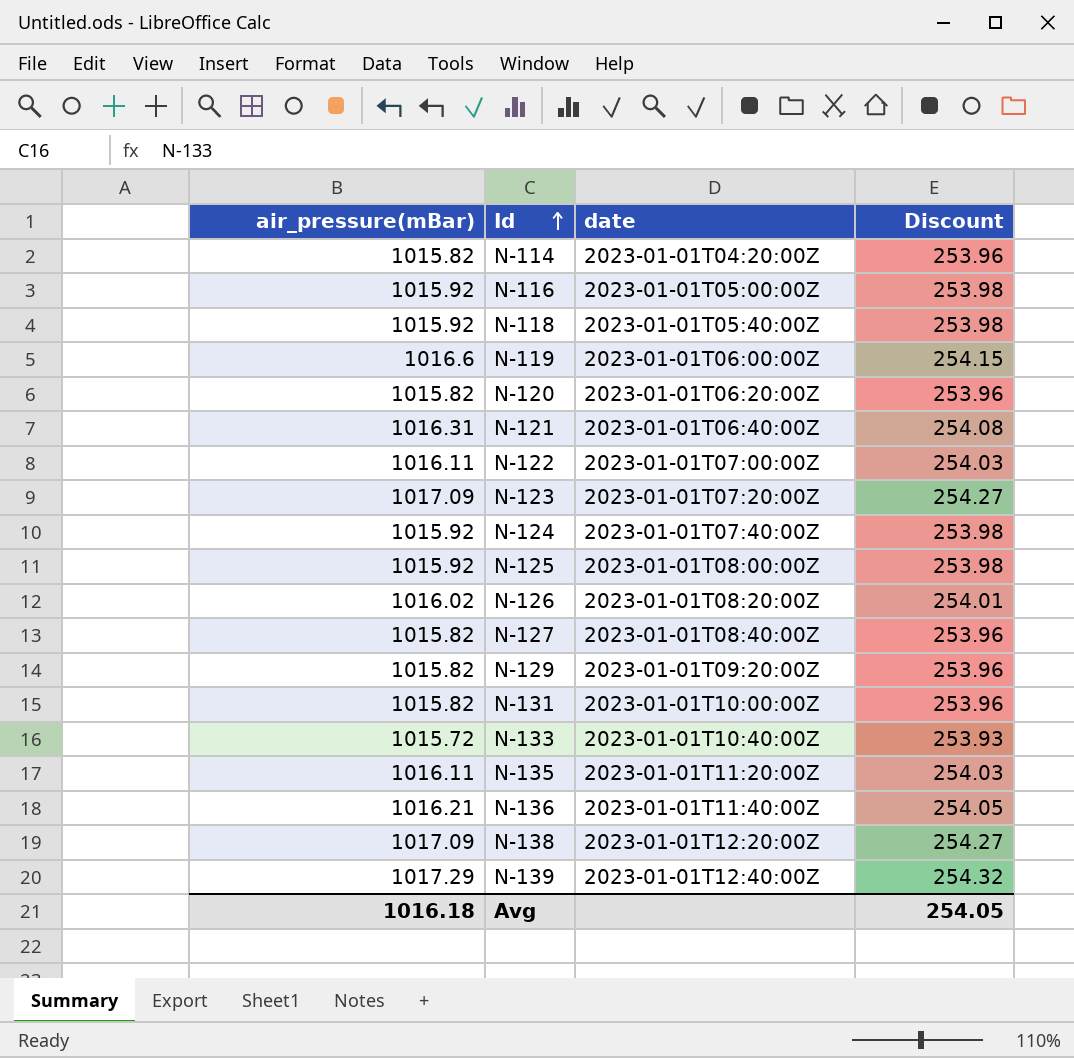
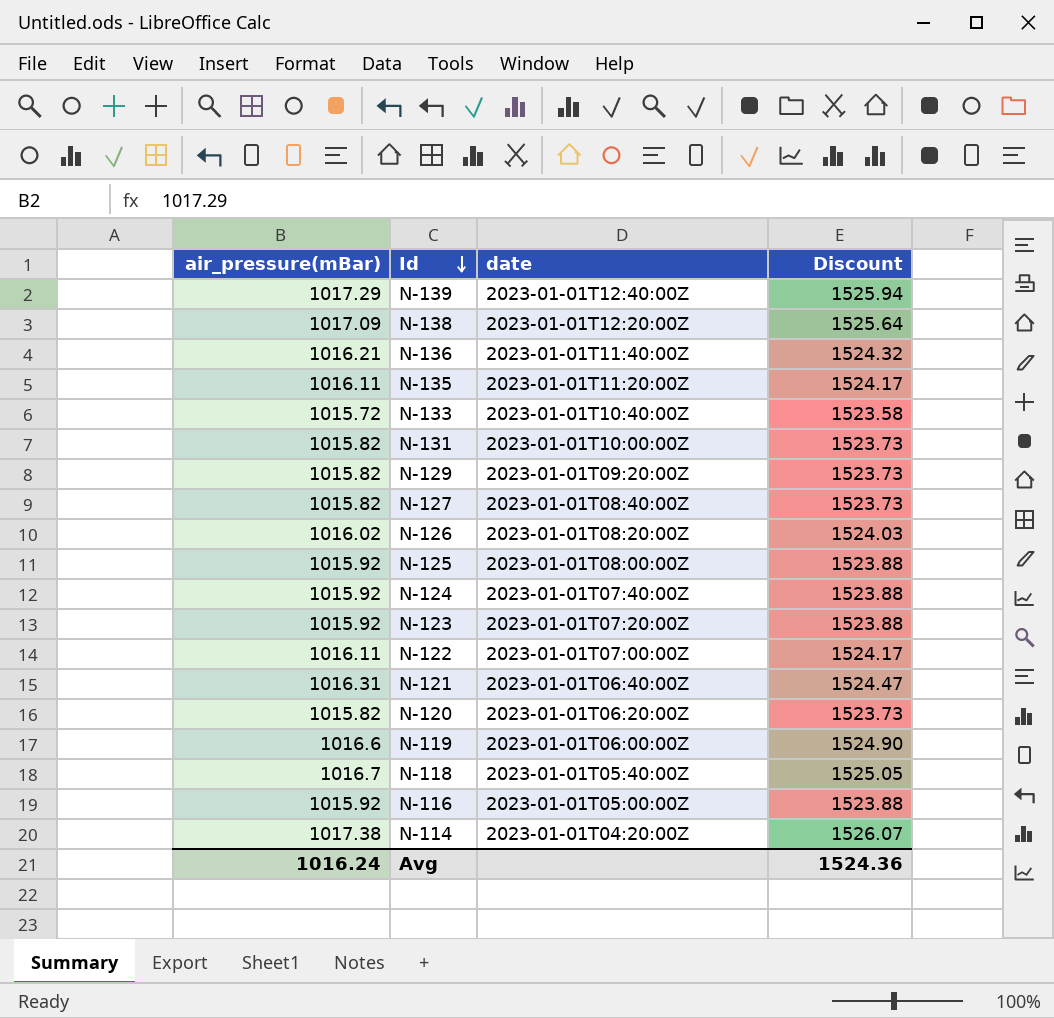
row order: Id ascending -> Id descending
column Discount | formula: [air_pressure(mBar)] * 0.25 -> [air_pressure(mBar)] * 1.5
N-123 | air_pressure(mBar): 1017.09 -> 1015.92
N-118 | air_pressure(mBar): 1015.92 -> 1016.7
N-114 | air_pressure(mBar): 1015.82 -> 1017.38
Avg | air_pressure(mBar): 1016.18 -> 1016.24
Avg | Discount: 254.05 -> 1524.36

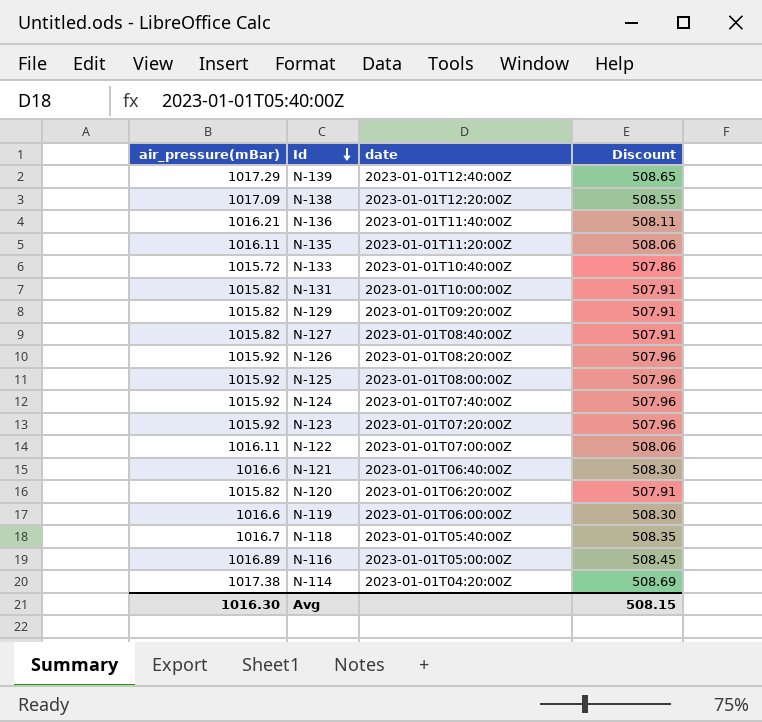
column Discount | formula: [air_pressure(mBar)] * 1.5 -> [air_pressure(mBar)] * 0.5
N-126 | air_pressure(mBar): 1016.02 -> 1015.92
N-121 | air_pressure(mBar): 1016.31 -> 1016.6
N-116 | air_pressure(mBar): 1015.92 -> 1016.89
Avg | air_pressure(mBar): 1016.24 -> 1016.30
Avg | Discount: 1524.36 -> 508.15

